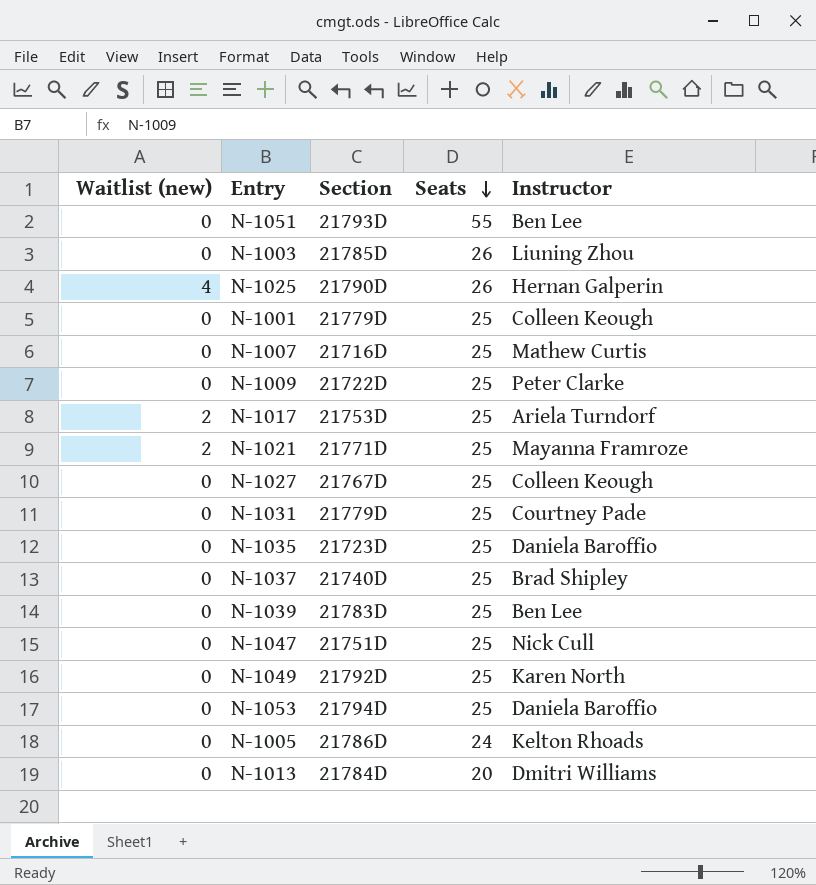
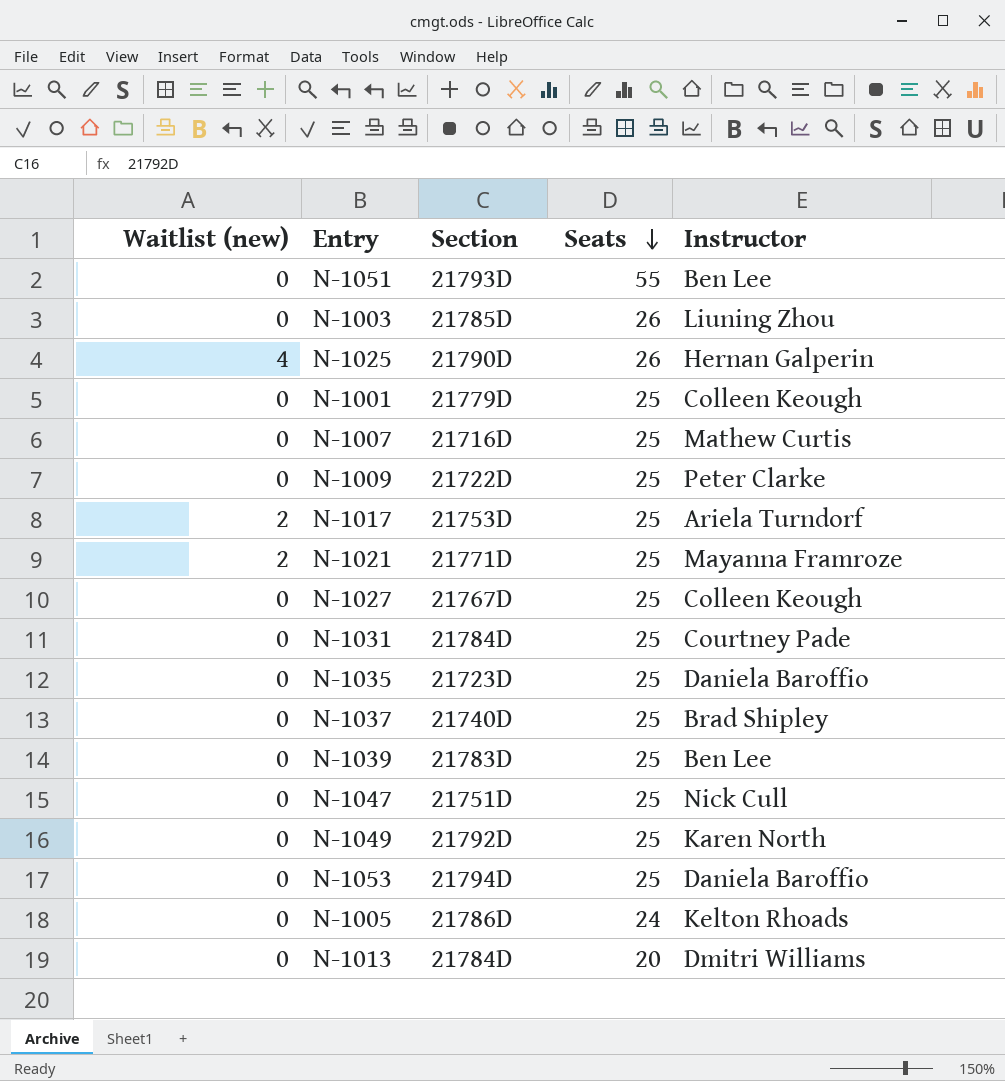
N-1031 | Section: 21779D -> 21784D

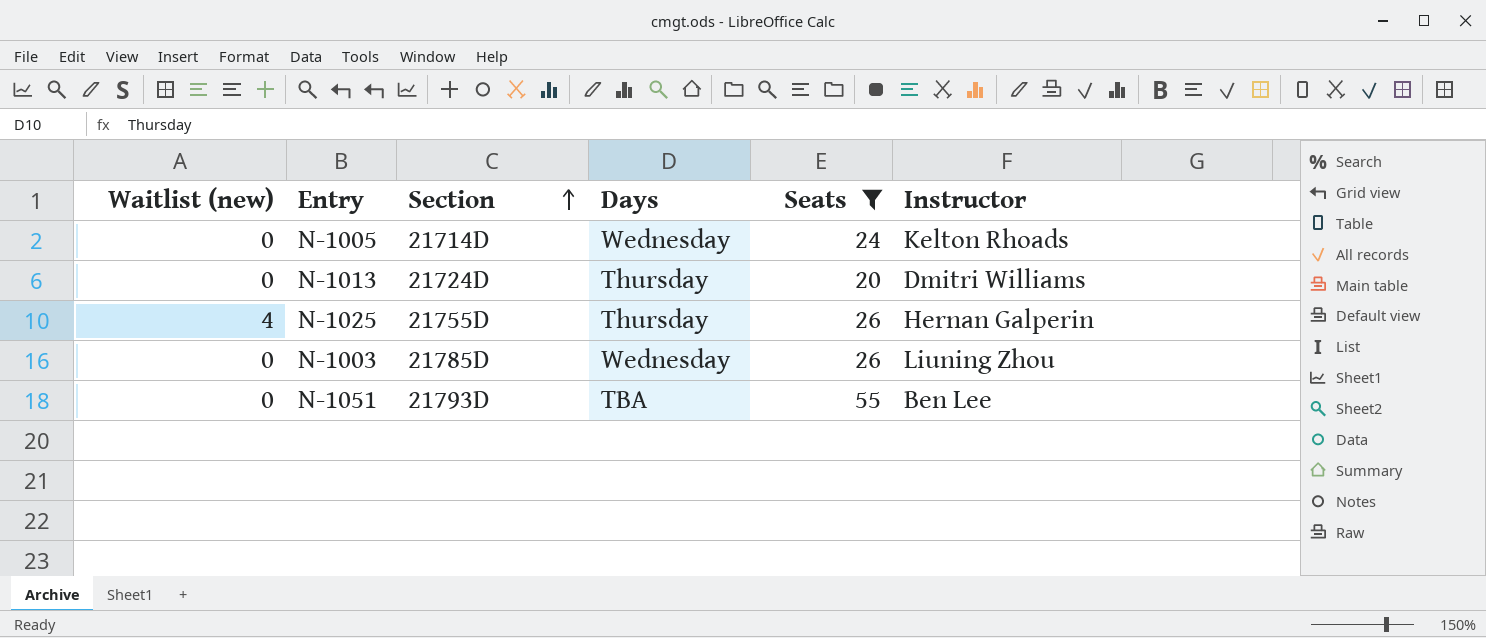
filter: none -> Seats != 25
row order: Seats descending -> Section ascending
column Days | position: none -> 4
N-1005 | Section: 21786D -> 21714D
N-1013 | Section: 21784D -> 21724D
N-1025 | Section: 21790D -> 21755D

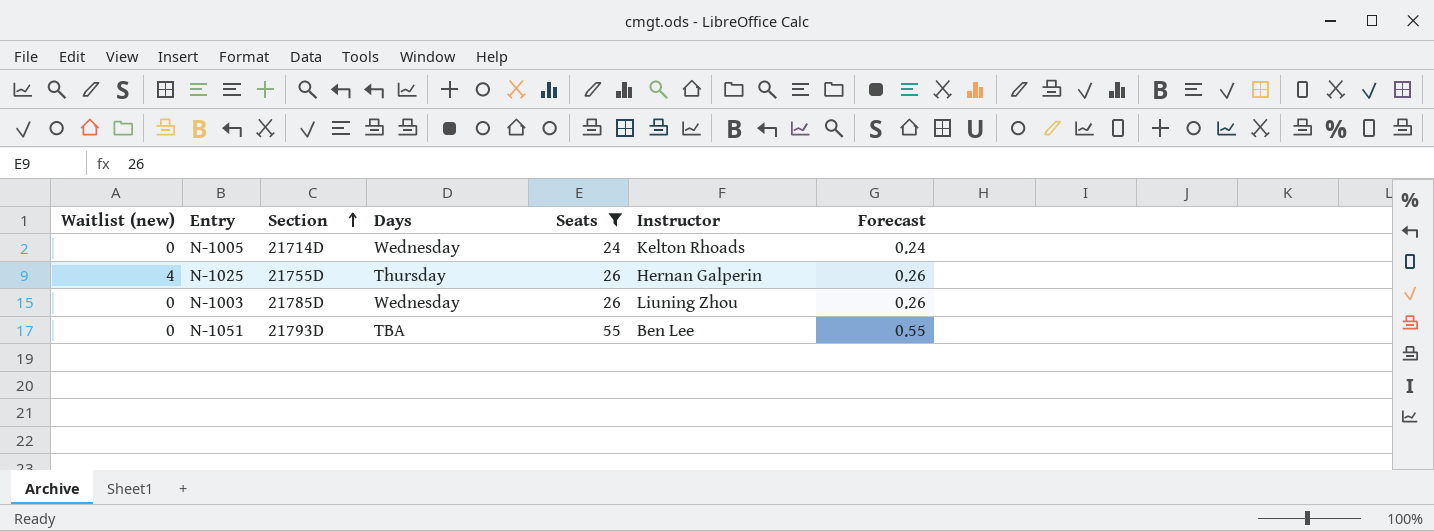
column Forecast | formula: none -> [Seats] * 0.01
row N-1013: 0 | 21724D | Thursday | 20 | Dmitri Williams -> none

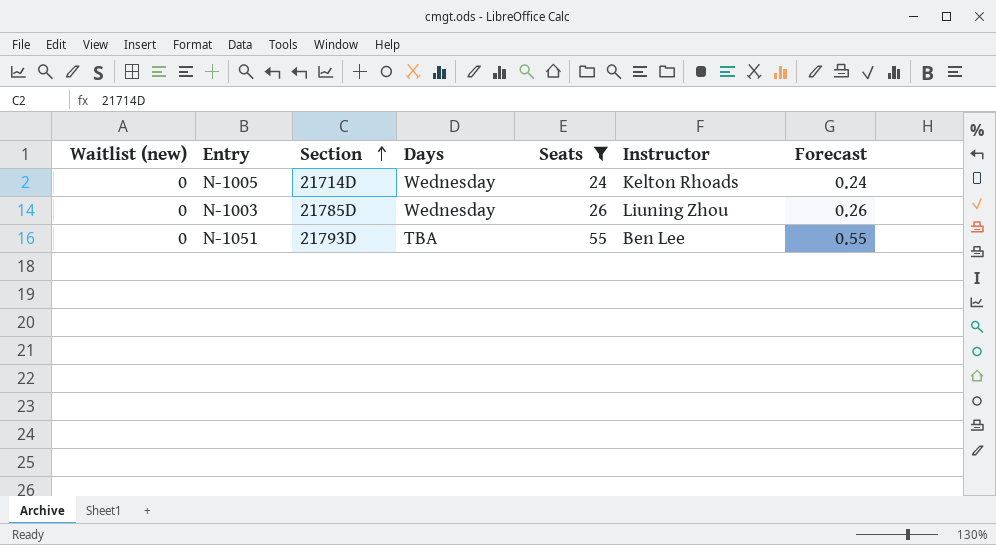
row N-1025: 4 | 21755D | Thursday | 26 | Hernan Galperin | 0.26 -> none

